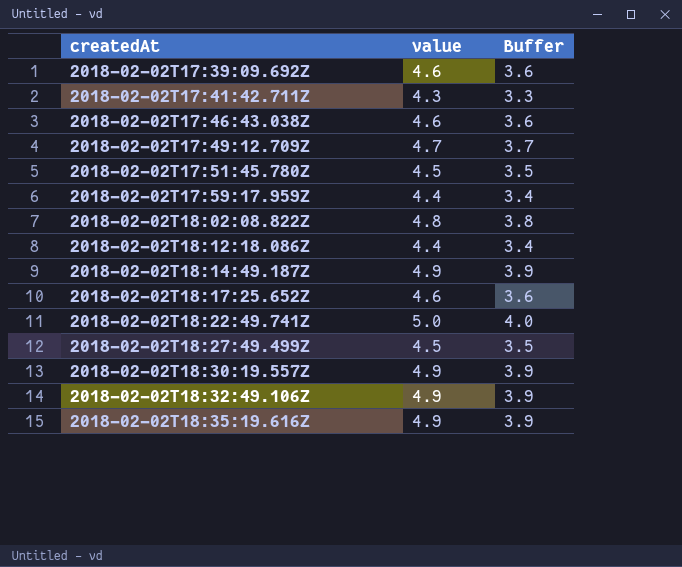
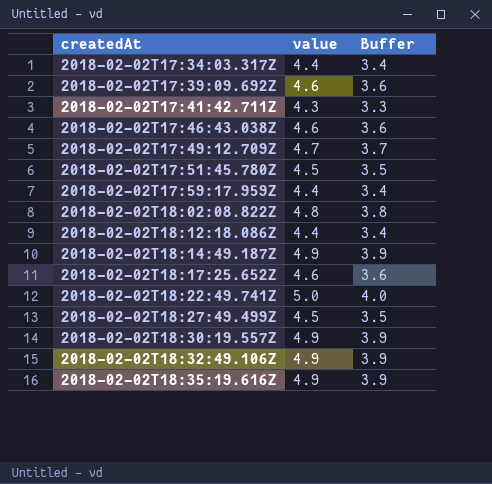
row 2018-02-02T17:34:03.317Z: none -> 4.4 | 3.4

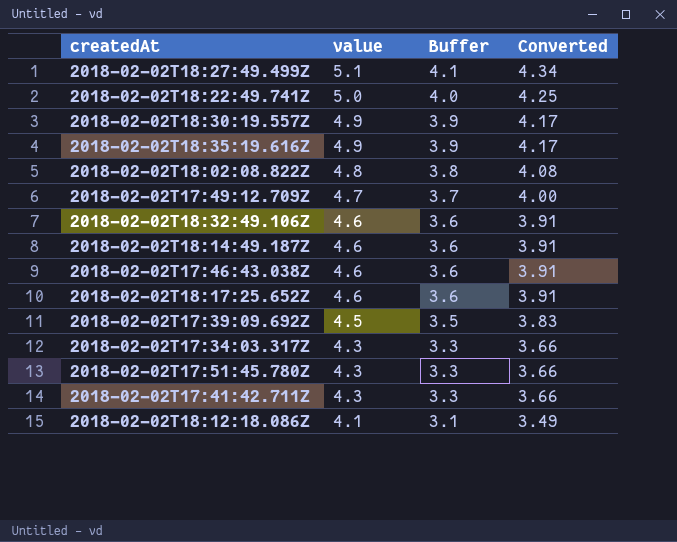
row order: createdAt ascending -> value descending
column Converted | formula: none -> [value] * 0.85
row 2018-02-02T17:59:17.959Z: 4.4 | 3.4 -> none
2018-02-02T18:27:49.499Z | value: 4.5 -> 5.1
2018-02-02T18:27:49.499Z | Buffer: 3.5 -> 4.1
2018-02-02T18:32:49.106Z | value: 4.9 -> 4.6
2018-02-02T18:32:49.106Z | Buffer: 3.9 -> 3.6
2018-02-02T18:14:49.187Z | value: 4.9 -> 4.6
2018-02-02T18:14:49.187Z | Buffer: 3.9 -> 3.6
2018-02-02T17:39:09.692Z | value: 4.6 -> 4.5
2018-02-02T17:39:09.692Z | Buffer: 3.6 -> 3.5
2018-02-02T17:34:03.317Z | value: 4.4 -> 4.3
2018-02-02T17:34:03.317Z | Buffer: 3.4 -> 3.3
2018-02-02T17:51:45.780Z | value: 4.5 -> 4.3
2018-02-02T17:51:45.780Z | Buffer: 3.5 -> 3.3
2018-02-02T18:12:18.086Z | value: 4.4 -> 4.1
2018-02-02T18:12:18.086Z | Buffer: 3.4 -> 3.1

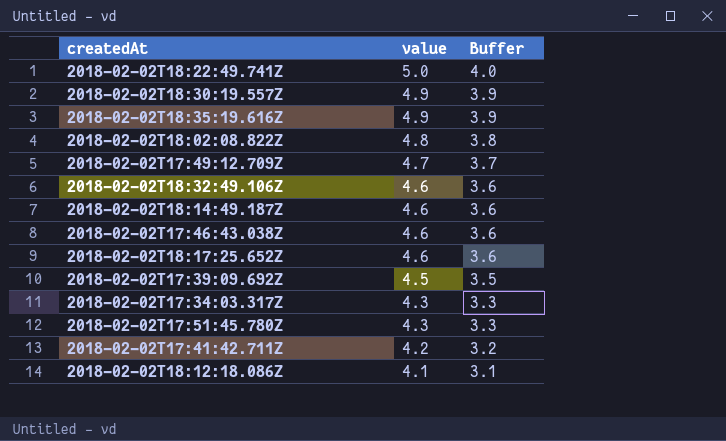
column Converted | formula: [value] * 0.85 -> none
row 2018-02-02T18:27:49.499Z: 5.1 | 4.1 | 4.34 -> none
2018-02-02T17:41:42.711Z | value: 4.3 -> 4.2
2018-02-02T17:41:42.711Z | Buffer: 3.3 -> 3.2

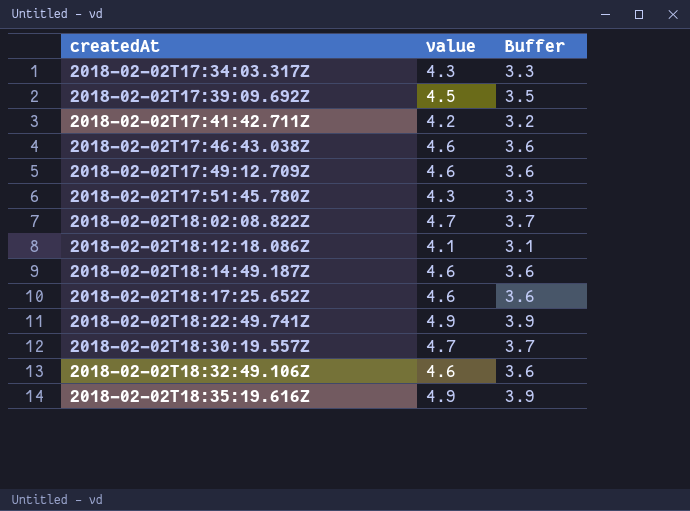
row order: value descending -> createdAt ascending
2018-02-02T17:49:12.709Z | value: 4.7 -> 4.6
2018-02-02T17:49:12.709Z | Buffer: 3.7 -> 3.6
2018-02-02T18:02:08.822Z | value: 4.8 -> 4.7
2018-02-02T18:02:08.822Z | Buffer: 3.8 -> 3.7
2018-02-02T18:22:49.741Z | value: 5.0 -> 4.9
2018-02-02T18:22:49.741Z | Buffer: 4.0 -> 3.9
2018-02-02T18:30:19.557Z | value: 4.9 -> 4.7
2018-02-02T18:30:19.557Z | Buffer: 3.9 -> 3.7

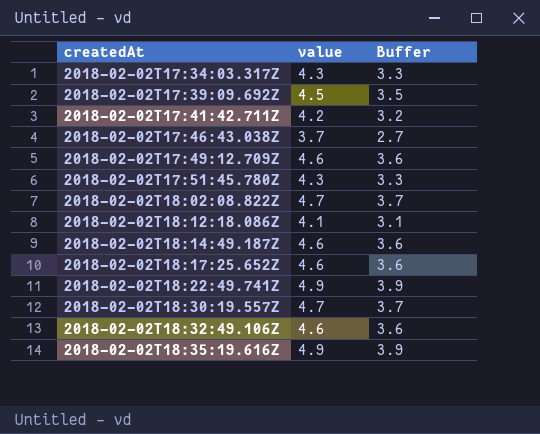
2018-02-02T17:46:43.038Z | value: 4.6 -> 3.7
2018-02-02T17:46:43.038Z | Buffer: 3.6 -> 2.7

